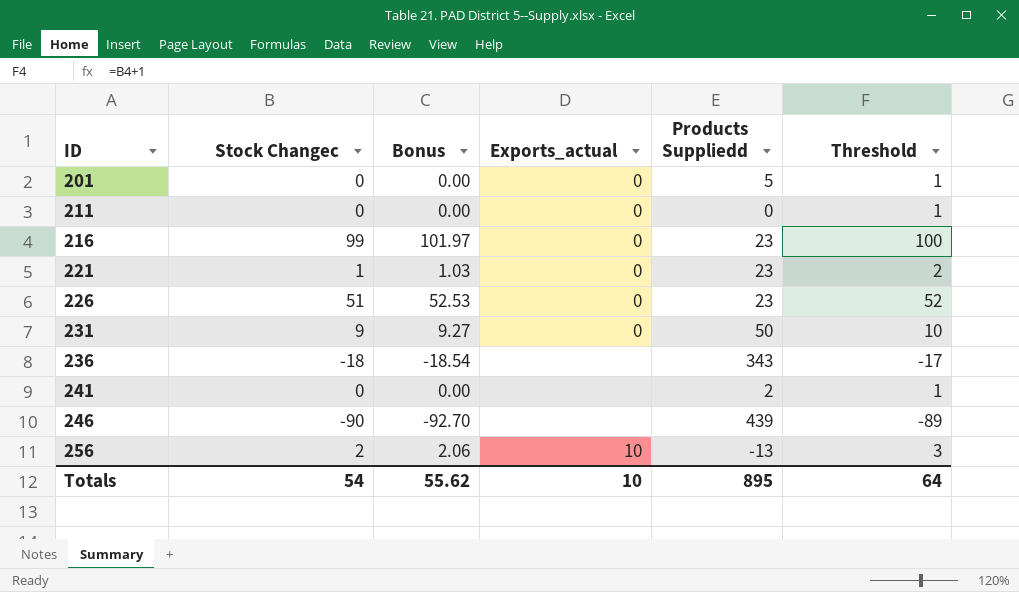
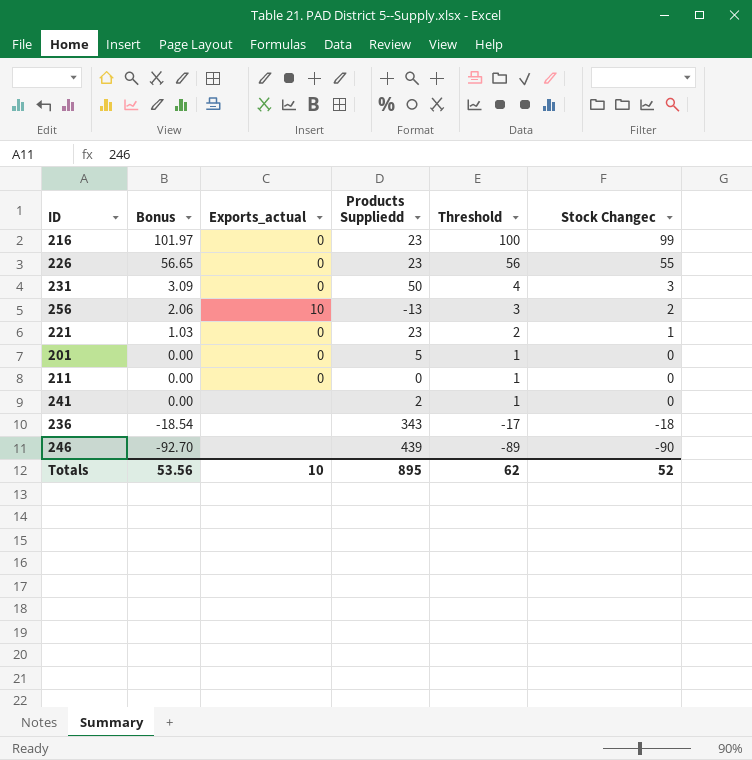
row order: ID ascending -> Bonus descending
column Stock Changec | position: 2 -> 6
226 | Bonus: 52.53 -> 56.65
226 | Threshold: 52 -> 56
226 | Stock Changec: 51 -> 55
231 | Bonus: 9.27 -> 3.09
231 | Threshold: 10 -> 4
231 | Stock Changec: 9 -> 3
Totals | Bonus: 55.62 -> 53.56
Totals | Threshold: 64 -> 62
Totals | Stock Changec: 54 -> 52

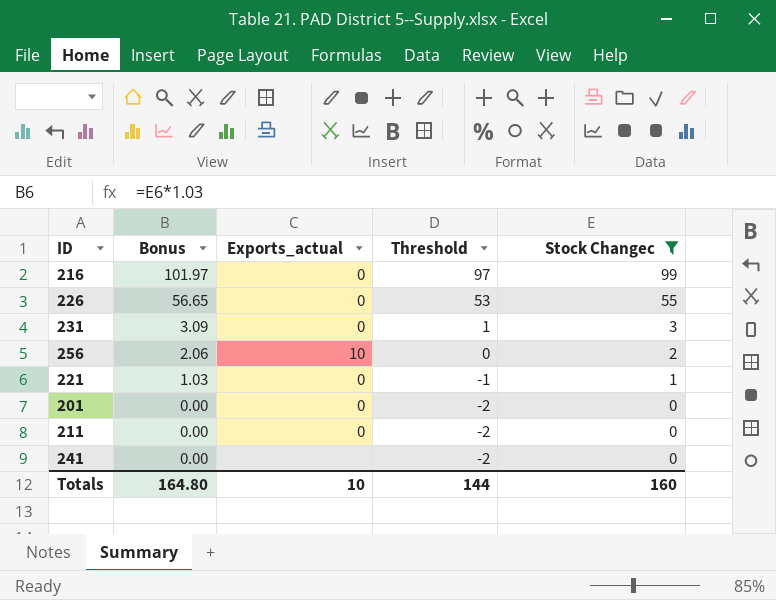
filter: none -> Stock Changec >= 0
column Products Suppliedd | position: 4 -> none
column Threshold | formula: [Stock Changec] + 1 -> [Stock Changec] - 2
Totals | Bonus: 53.56 -> 164.80
Totals | Threshold: 62 -> 144
Totals | Stock Changec: 52 -> 160

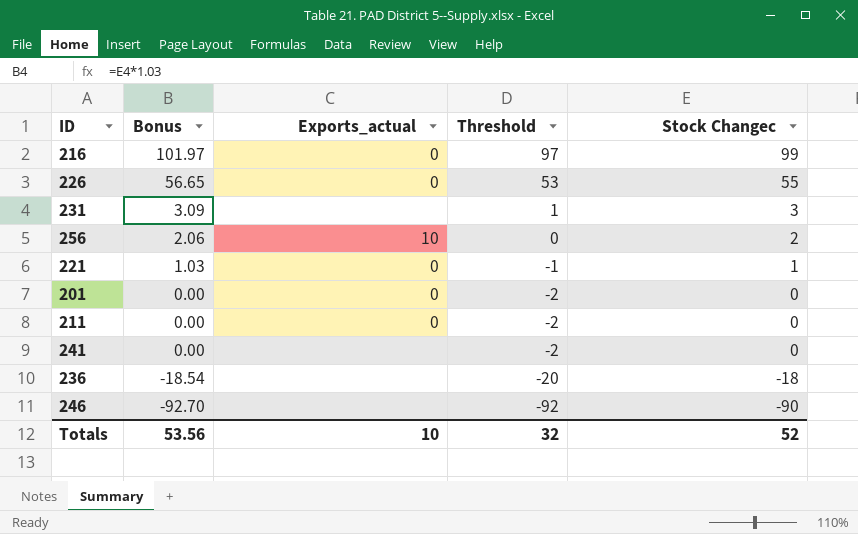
filter: Stock Changec >= 0 -> none
231 | Exports_actual: 0 -> none
Totals | Bonus: 164.80 -> 53.56
Totals | Threshold: 144 -> 32
Totals | Stock Changec: 160 -> 52

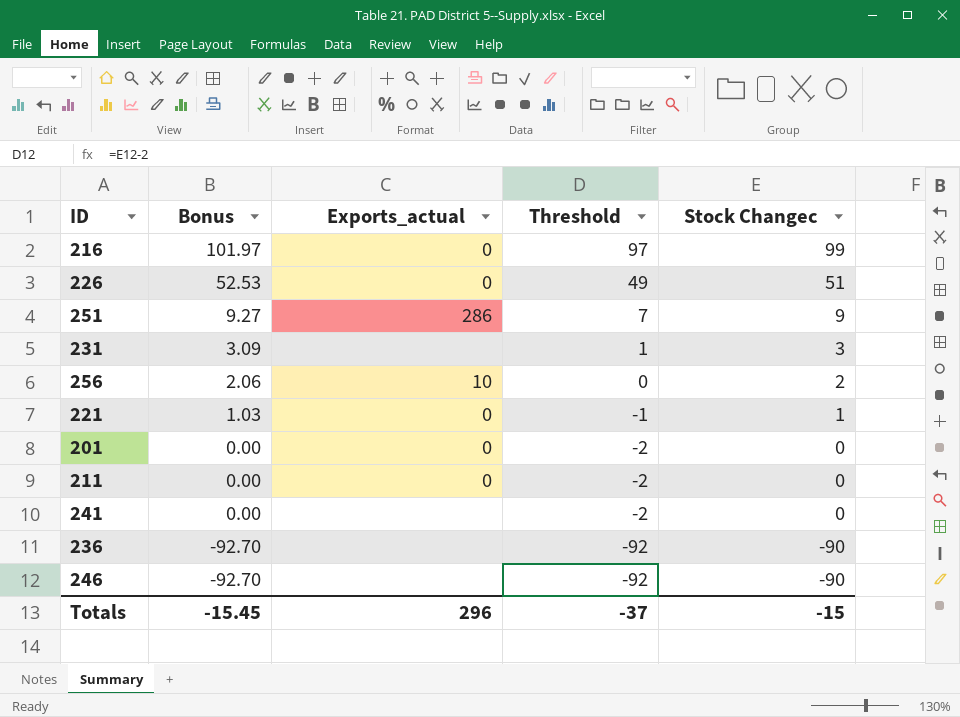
226 | Bonus: 56.65 -> 52.53
226 | Threshold: 53 -> 49
226 | Stock Changec: 55 -> 51
row 251: none -> 9.27 | 286 | 7 | 9
236 | Bonus: -18.54 -> -92.70
236 | Threshold: -20 -> -92
236 | Stock Changec: -18 -> -90
Totals | Bonus: 53.56 -> -15.45
Totals | Exports_actual: 10 -> 296
Totals | Threshold: 32 -> -37
Totals | Stock Changec: 52 -> -15

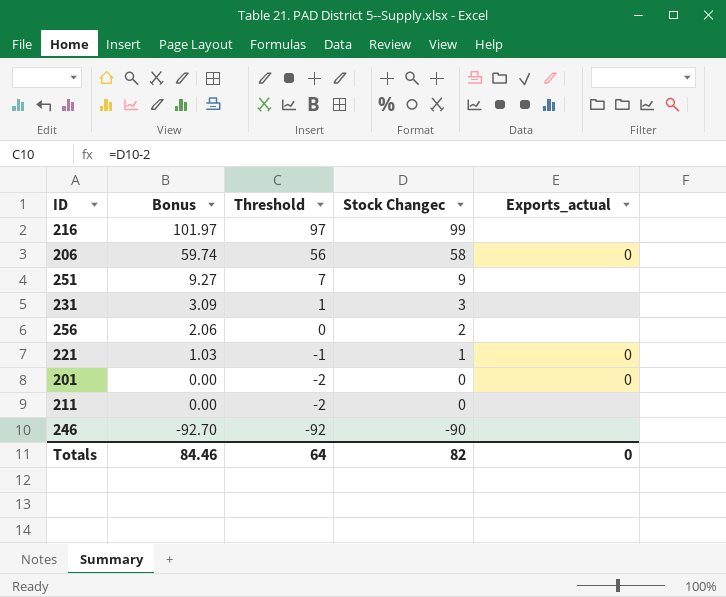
column Exports_actual | position: 3 -> 5
row 226: 52.53 | 0 | 49 | 51 -> none
row 241: 0.00 | none | -2 | 0 -> none
row 236: -92.70 | none | -92 | -90 -> none
216 | Exports_actual: 0 -> none
row 206: none -> 59.74 | 56 | 58 | 0
251 | Exports_actual: 286 -> none
256 | Exports_actual: 10 -> none
211 | Exports_actual: 0 -> none
Totals | Bonus: -15.45 -> 84.46
Totals | Threshold: -37 -> 64
Totals | Stock Changec: -15 -> 82
Totals | Exports_actual: 296 -> 0

